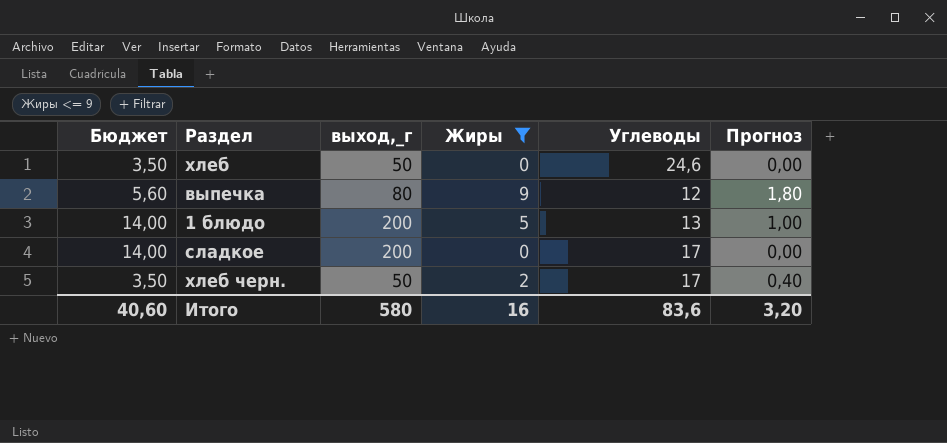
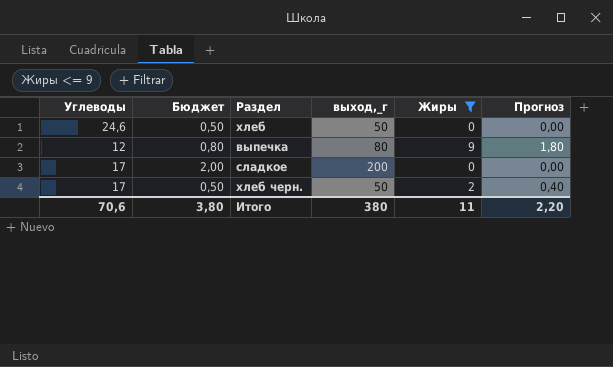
column Углеводы | position: 5 -> 1
column Бюджет | formula: [выход,_г] * 0,07 -> [выход,_г] * 0,01
row 1 блюдо: 14,00 | 200 | 5 | 13 | 1,00 -> none
Итого | Углеводы: 83,6 -> 70,6
Итого | Бюджет: 40,60 -> 3,80
Итого | выход,_г: 580 -> 380
Итого | Жиры: 16 -> 11
Итого | Прогноз: 3,20 -> 2,20

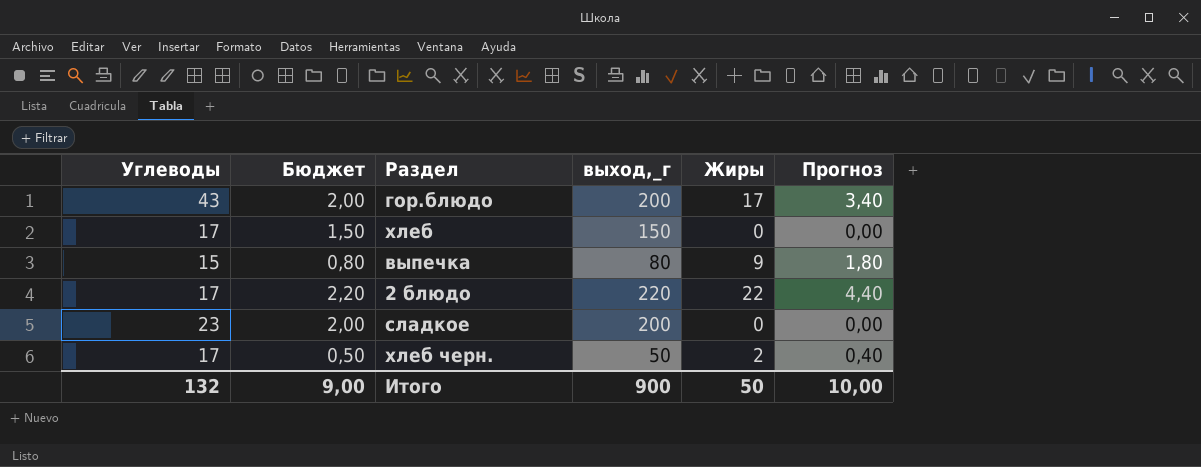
filter: Жиры <= 9 -> none
хлеб | Углеводы: 24,6 -> 17
хлеб | Бюджет: 0,50 -> 1,50
хлеб | выход,_г: 50 -> 150
выпечка | Углеводы: 12 -> 15
сладкое | Углеводы: 17 -> 23
Итого | Углеводы: 70,6 -> 132
Итого | Бюджет: 3,80 -> 9,00
Итого | выход,_г: 380 -> 900
Итого | Жиры: 11 -> 50
Итого | Прогноз: 2,20 -> 10,00

